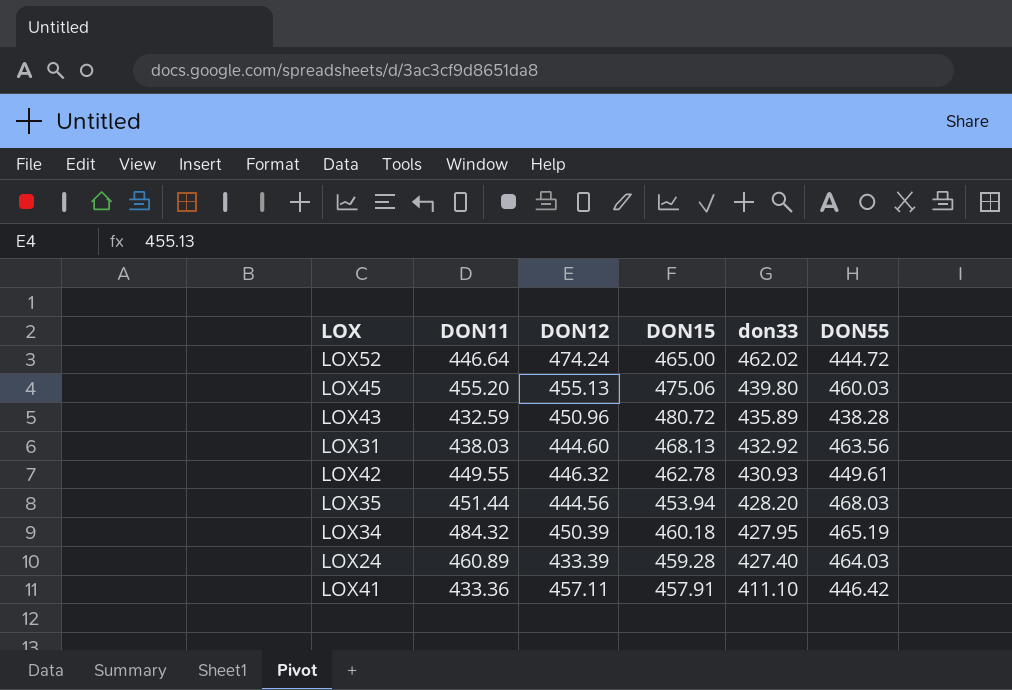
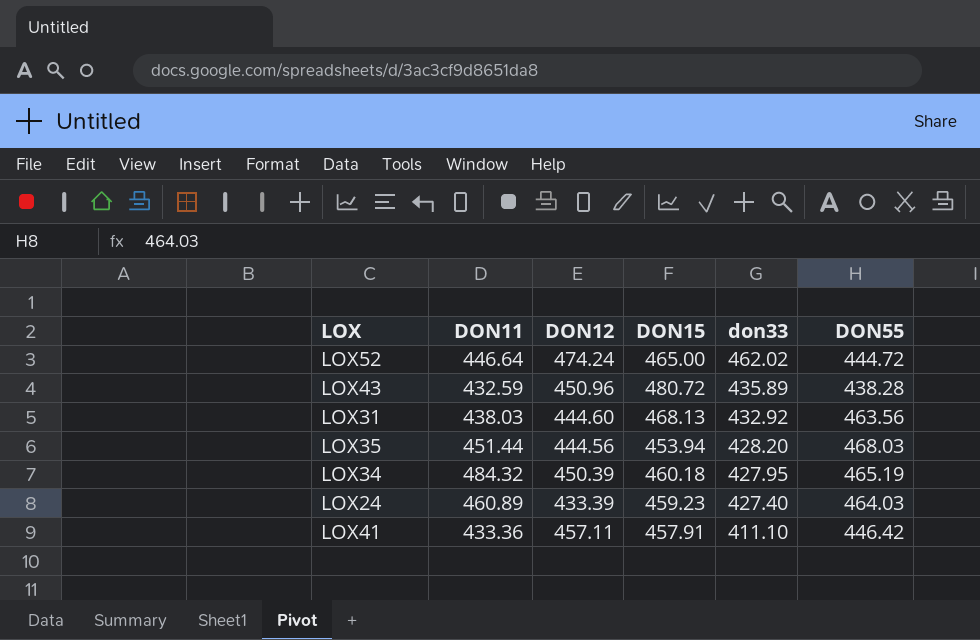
row LOX45: 455.20 | 455.13 | 475.06 | 439.80 | 460.03 -> none
row LOX42: 449.55 | 446.32 | 462.78 | 430.93 | 449.61 -> none
LOX24 | DON15: 459.28 -> 459.23

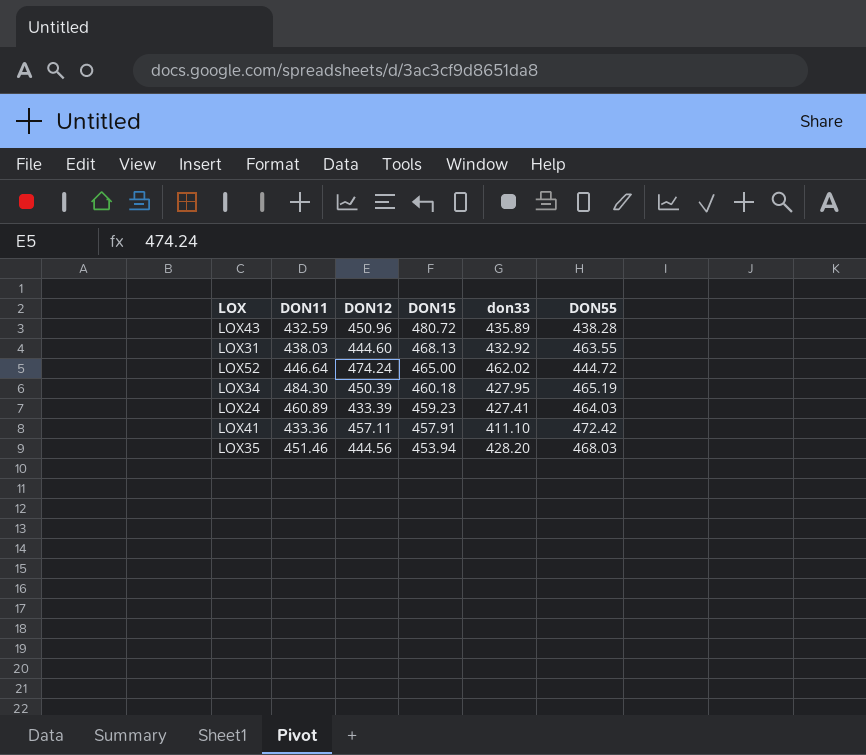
row order: don33 descending -> DON15 descending
LOX31 | DON55: 463.56 -> 463.55
LOX34 | DON11: 484.32 -> 484.30
LOX24 | don33: 427.40 -> 427.41
LOX41 | DON55: 446.42 -> 472.42
LOX35 | DON11: 451.44 -> 451.46

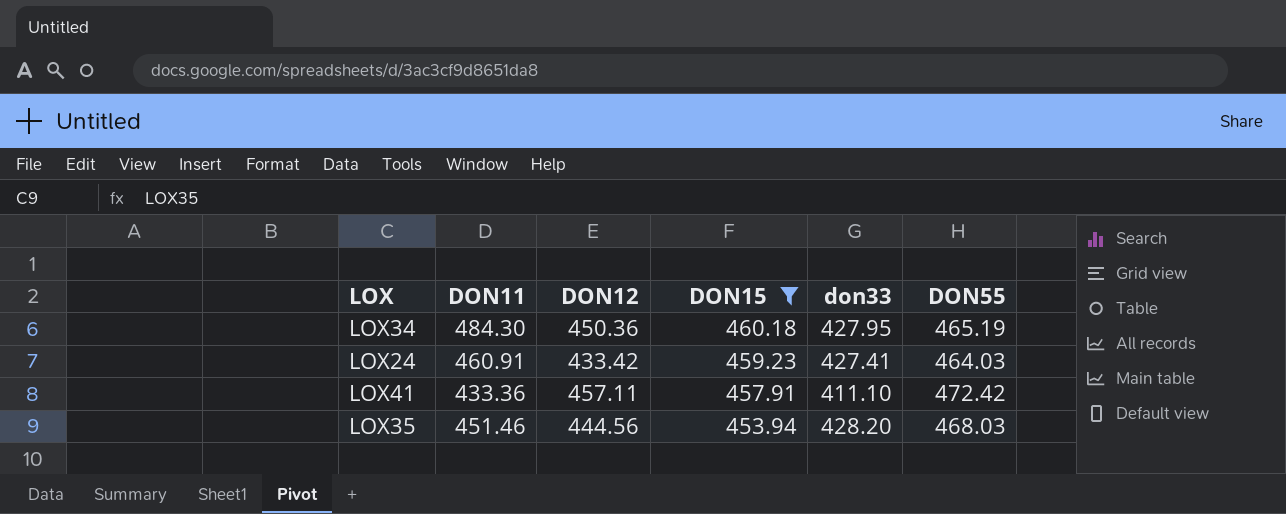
filter: none -> DON15 <= 460.18
LOX34 | DON12: 450.39 -> 450.36
LOX24 | DON11: 460.89 -> 460.91
LOX24 | DON12: 433.39 -> 433.42

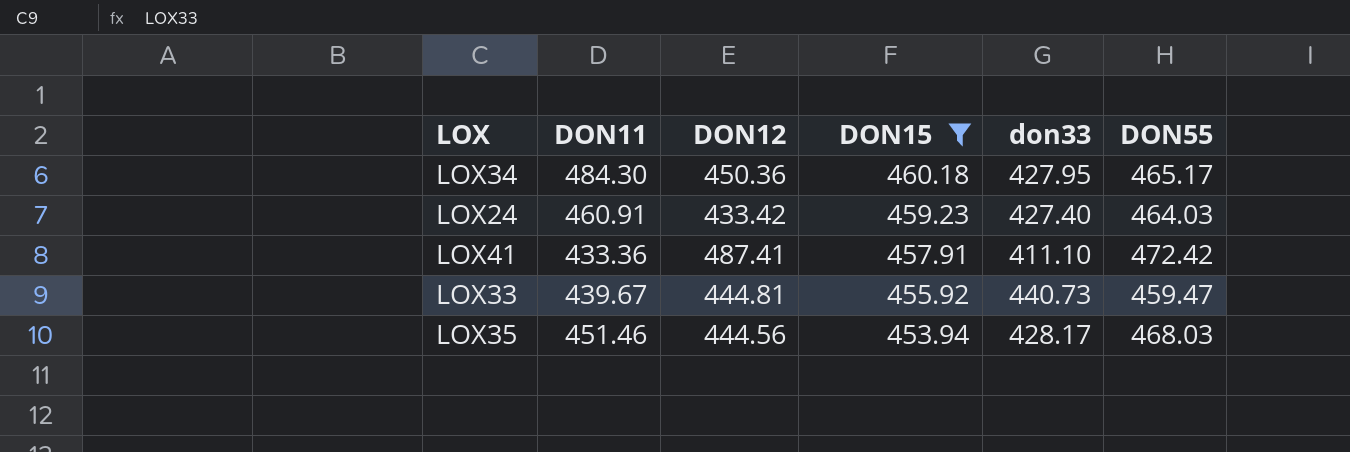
LOX34 | DON55: 465.19 -> 465.17
LOX24 | don33: 427.41 -> 427.40
LOX41 | DON12: 457.11 -> 487.41
row LOX33: none -> 439.67 | 444.81 | 455.92 | 440.73 | 459.47
LOX35 | don33: 428.20 -> 428.17

